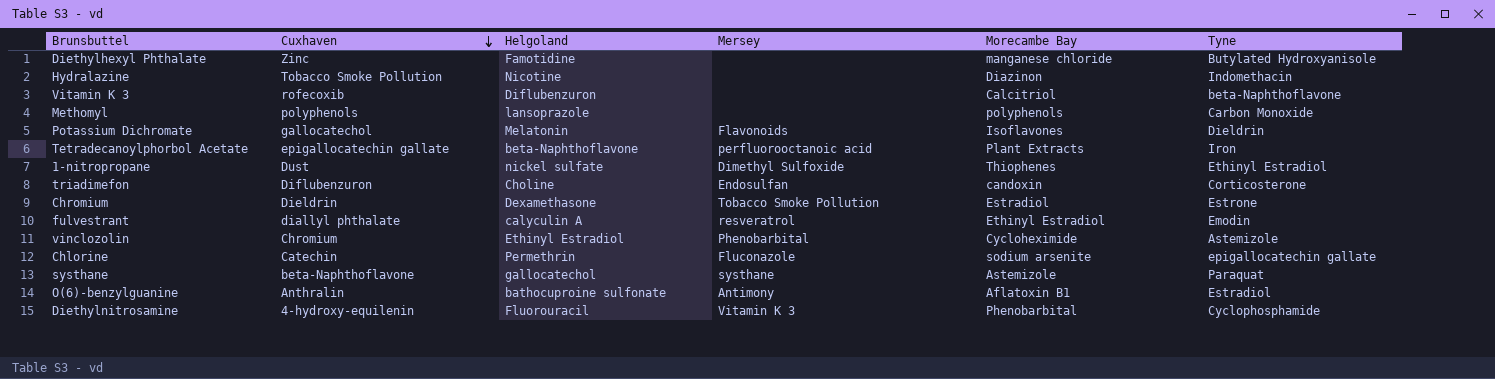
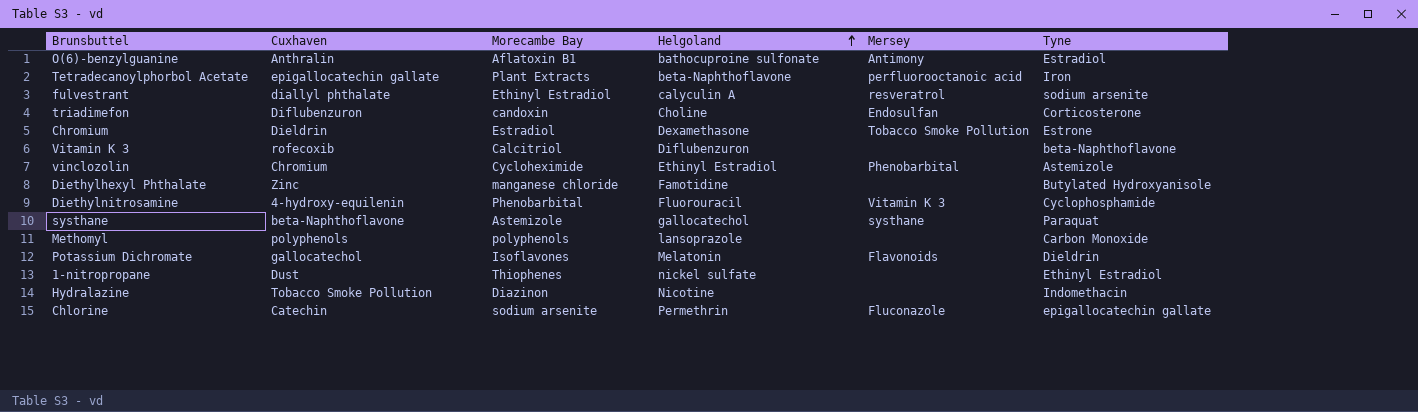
row order: Cuxhaven descending -> Helgoland ascending
column Morecambe Bay | position: 5 -> 3
fulvestrant | Tyne: Emodin -> sodium arsenite
1-nitropropane | Mersey: Dimethyl Sulfoxide -> none

